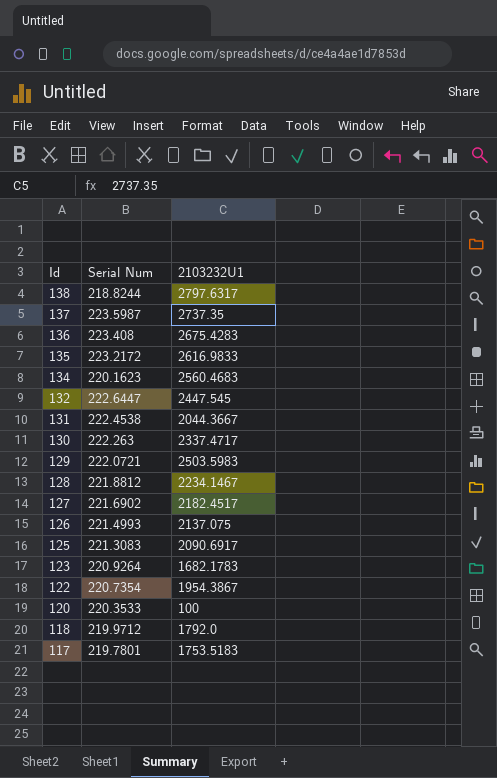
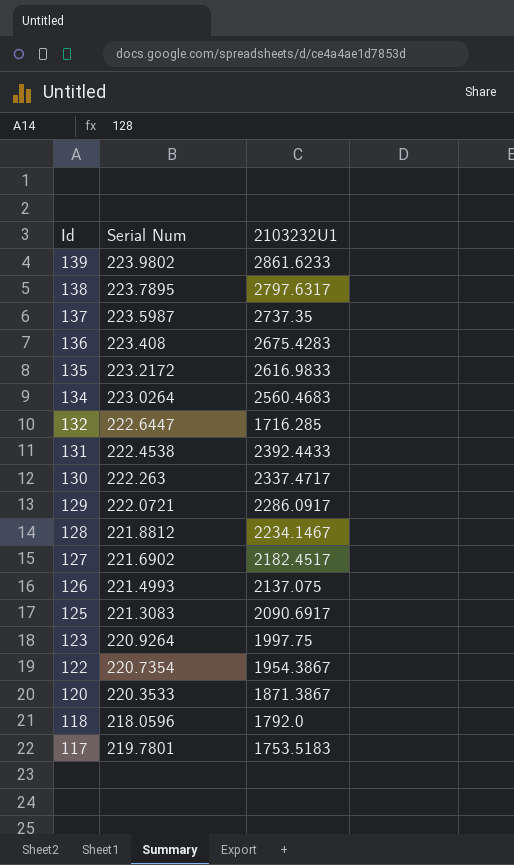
row 139: none -> 223.9802 | 2861.6233
138 | Serial Num: 218.8244 -> 223.7895
134 | Serial Num: 220.1623 -> 223.0264
132 | 2103232U1: 2447.545 -> 1716.285
131 | 2103232U1: 2044.3667 -> 2392.4433
129 | 2103232U1: 2503.5983 -> 2286.0917
123 | 2103232U1: 1682.1783 -> 1997.75
120 | 2103232U1: 100 -> 1871.3867
118 | Serial Num: 219.9712 -> 218.0596

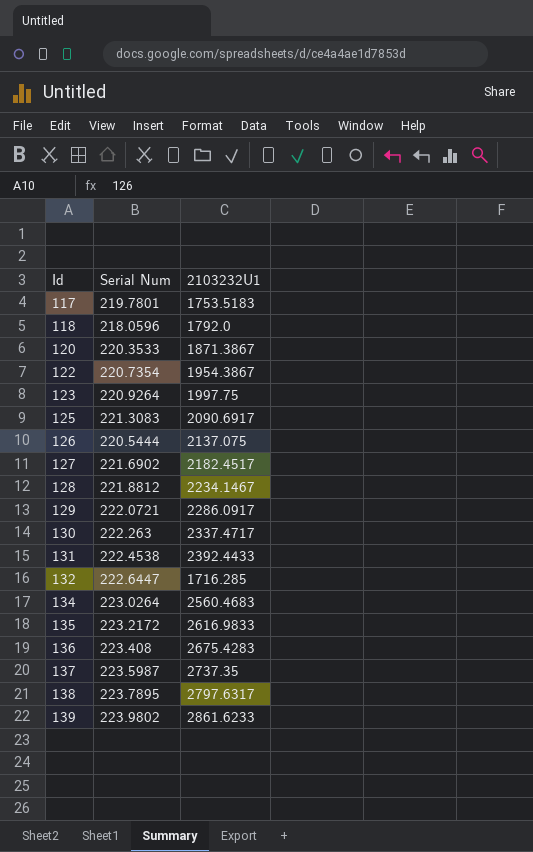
row order: Id descending -> Id ascending
126 | Serial Num: 221.4993 -> 220.5444

